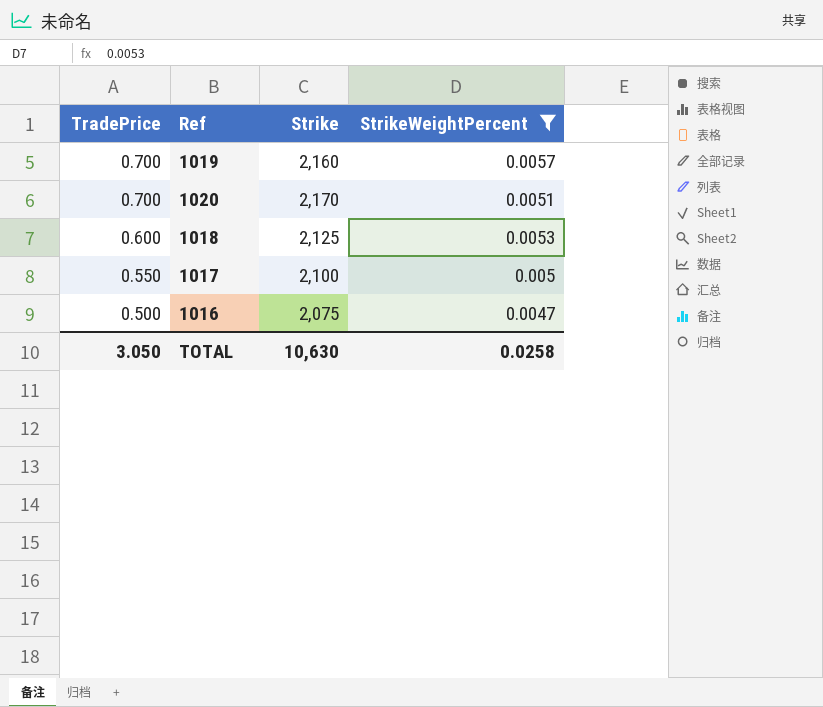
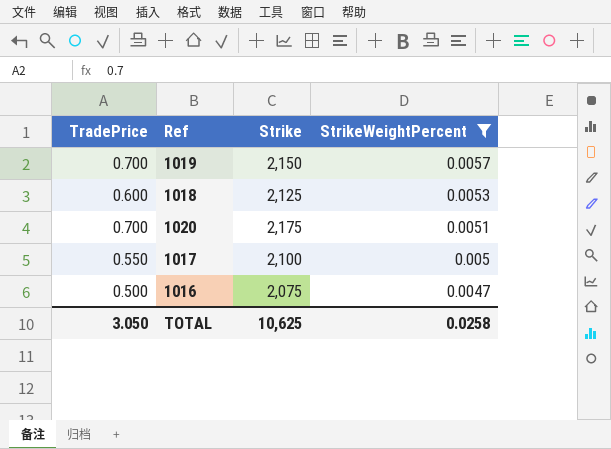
row order: TradePrice descending -> StrikeWeightPercent descending
1019 | Strike: 2,160 -> 2,150
1020 | Strike: 2,170 -> 2,175
TOTAL | Strike: 10,630 -> 10,625

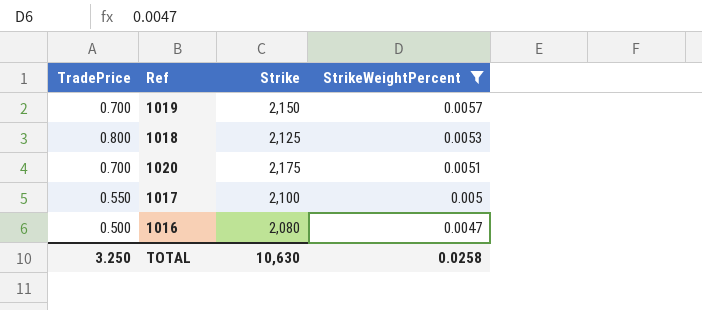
1018 | TradePrice: 0.600 -> 0.800
1016 | Strike: 2,075 -> 2,080
TOTAL | TradePrice: 3.050 -> 3.250
TOTAL | Strike: 10,625 -> 10,630

